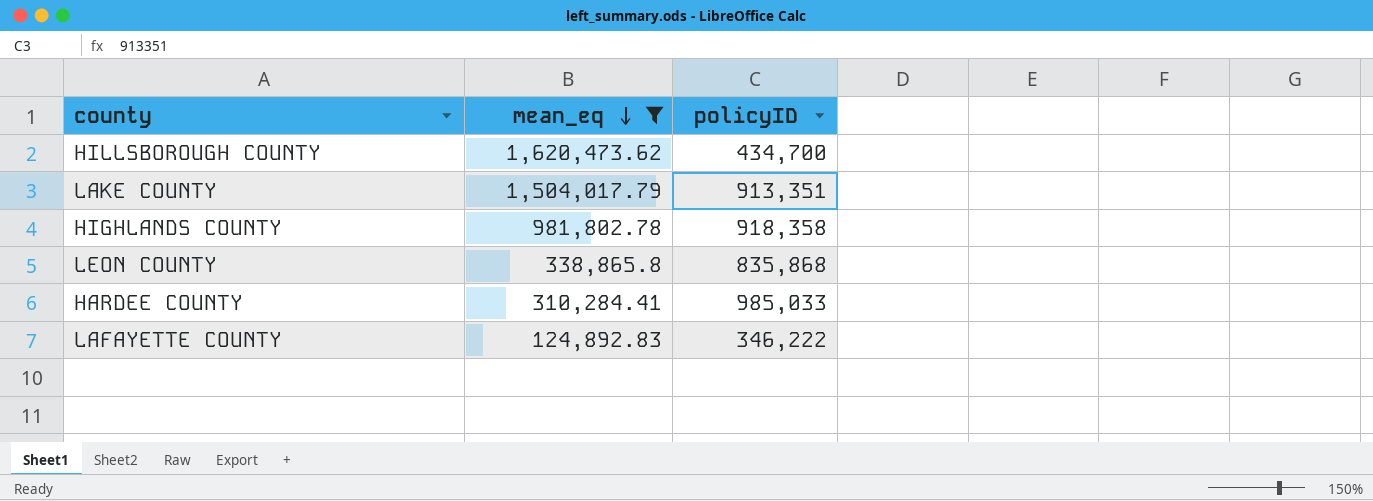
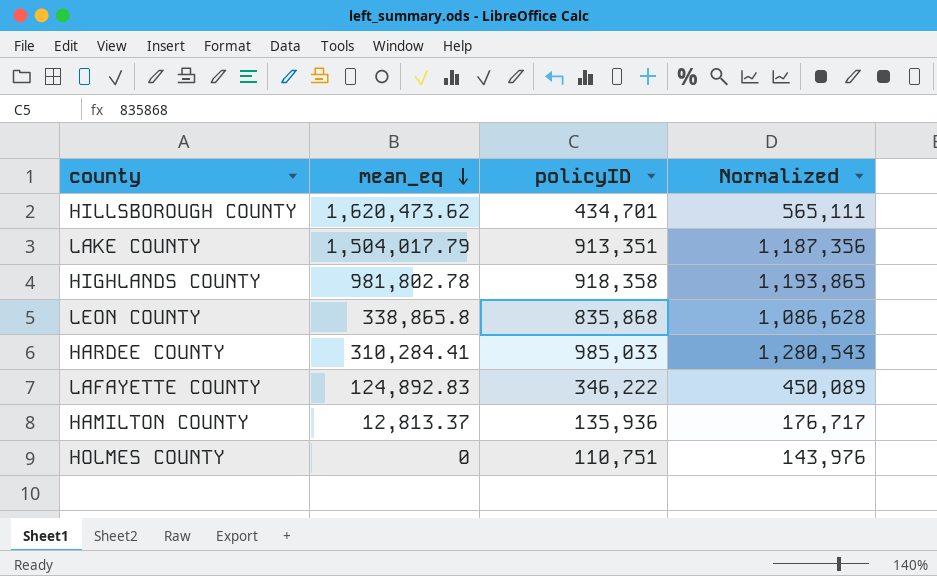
filter: mean_eq >= 124,892.83 -> none
column Normalized | formula: none -> [policyID] * 1.3
HILLSBOROUGH COUNTY | policyID: 434,700 -> 434,701

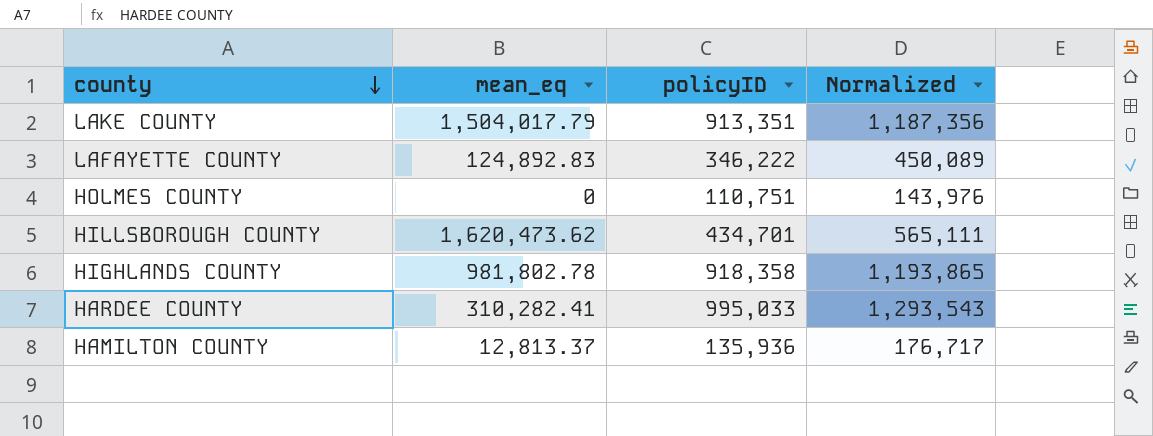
row order: mean_eq descending -> county descending
row LEON COUNTY: 338,865.8 | 835,868 | 1,086,628 -> none
HARDEE COUNTY | mean_eq: 310,284.41 -> 310,282.41
HARDEE COUNTY | policyID: 985,033 -> 995,033
HARDEE COUNTY | Normalized: 1,280,543 -> 1,293,543

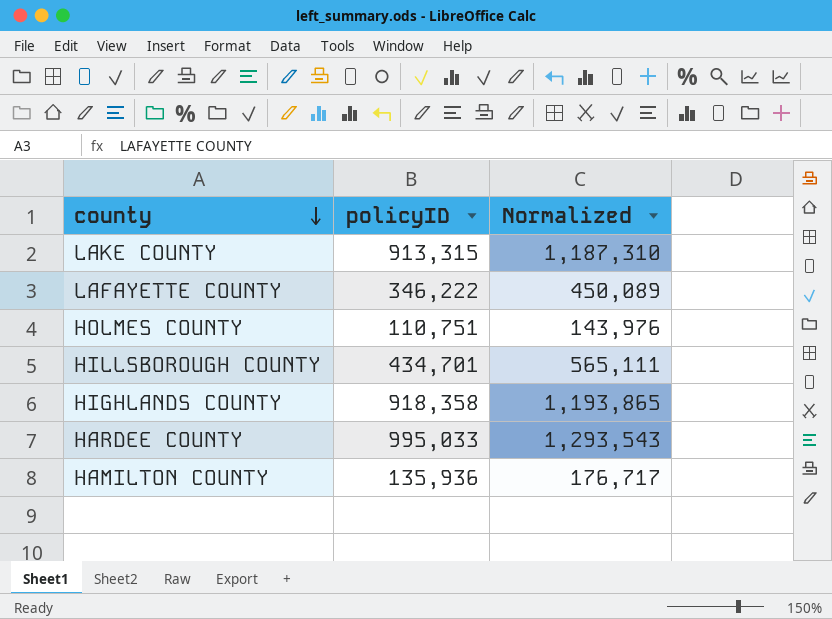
column mean_eq | position: 2 -> none
LAKE COUNTY | policyID: 913,351 -> 913,315
LAKE COUNTY | Normalized: 1,187,356 -> 1,187,310

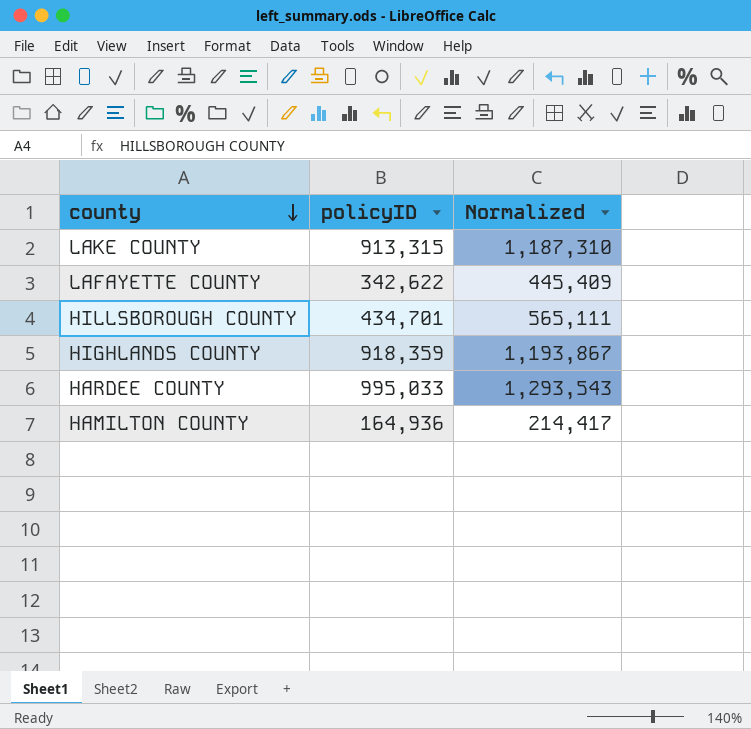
row HOLMES COUNTY: 110,751 | 143,976 -> none
LAFAYETTE COUNTY | policyID: 346,222 -> 342,622
LAFAYETTE COUNTY | Normalized: 450,089 -> 445,409
HIGHLANDS COUNTY | policyID: 918,358 -> 918,359
HIGHLANDS COUNTY | Normalized: 1,193,865 -> 1,193,867
HAMILTON COUNTY | policyID: 135,936 -> 164,936
HAMILTON COUNTY | Normalized: 176,717 -> 214,417

